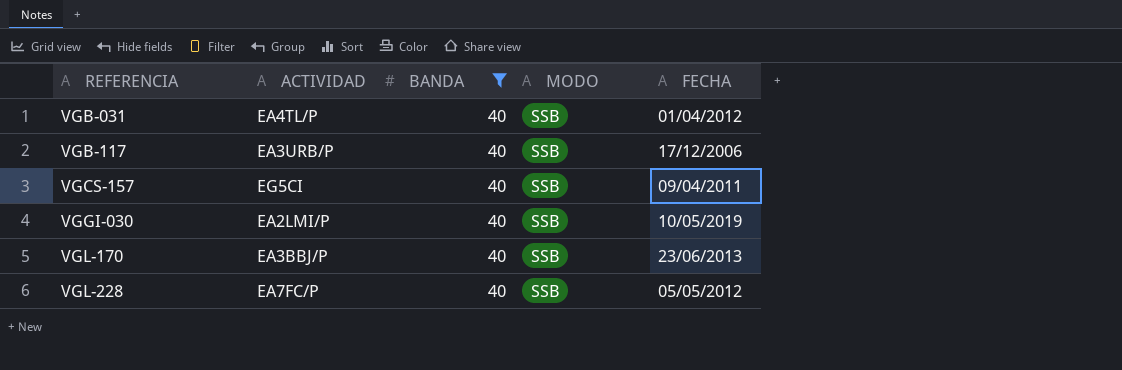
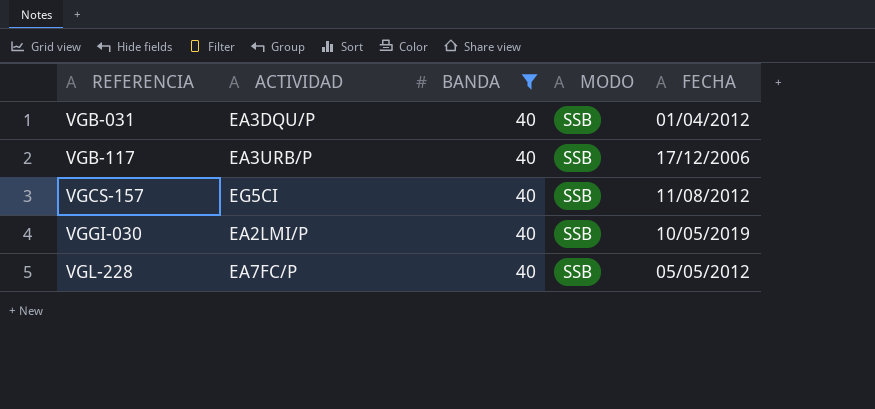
row VGL-170: EA3BBJ/P | 40 | SSB | 23/06/2013 -> none
VGB-031 | ACTIVIDAD: EA4TL/P -> EA3DQU/P
VGCS-157 | FECHA: 09/04/2011 -> 11/08/2012

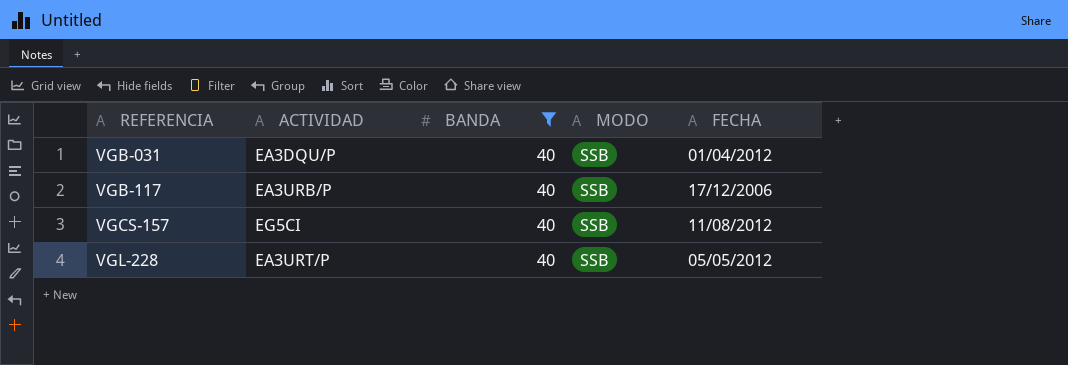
row VGGI-030: EA2LMI/P | 40 | SSB | 10/05/2019 -> none
VGL-228 | ACTIVIDAD: EA7FC/P -> EA3URT/P

